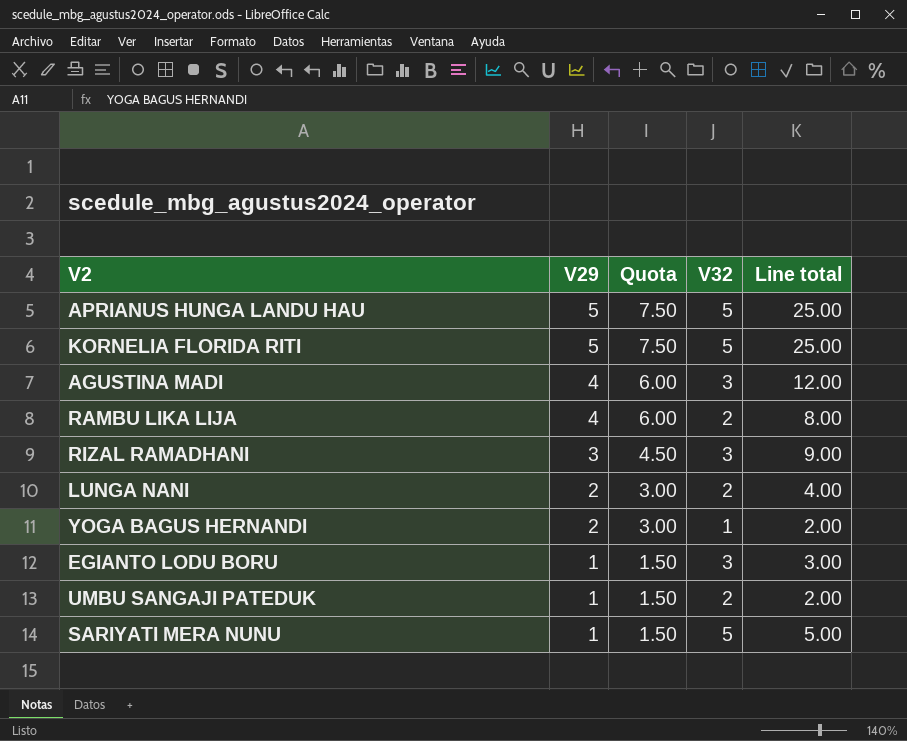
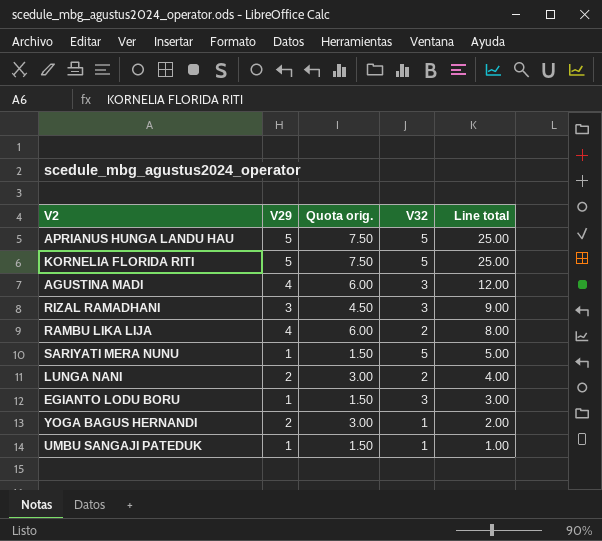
row order: V29 descending -> Line total descending
column name: Quota -> Quota orig.
UMBU SANGAJI PATEDUK | V32: 2 -> 1
UMBU SANGAJI PATEDUK | Line total: 2.00 -> 1.00

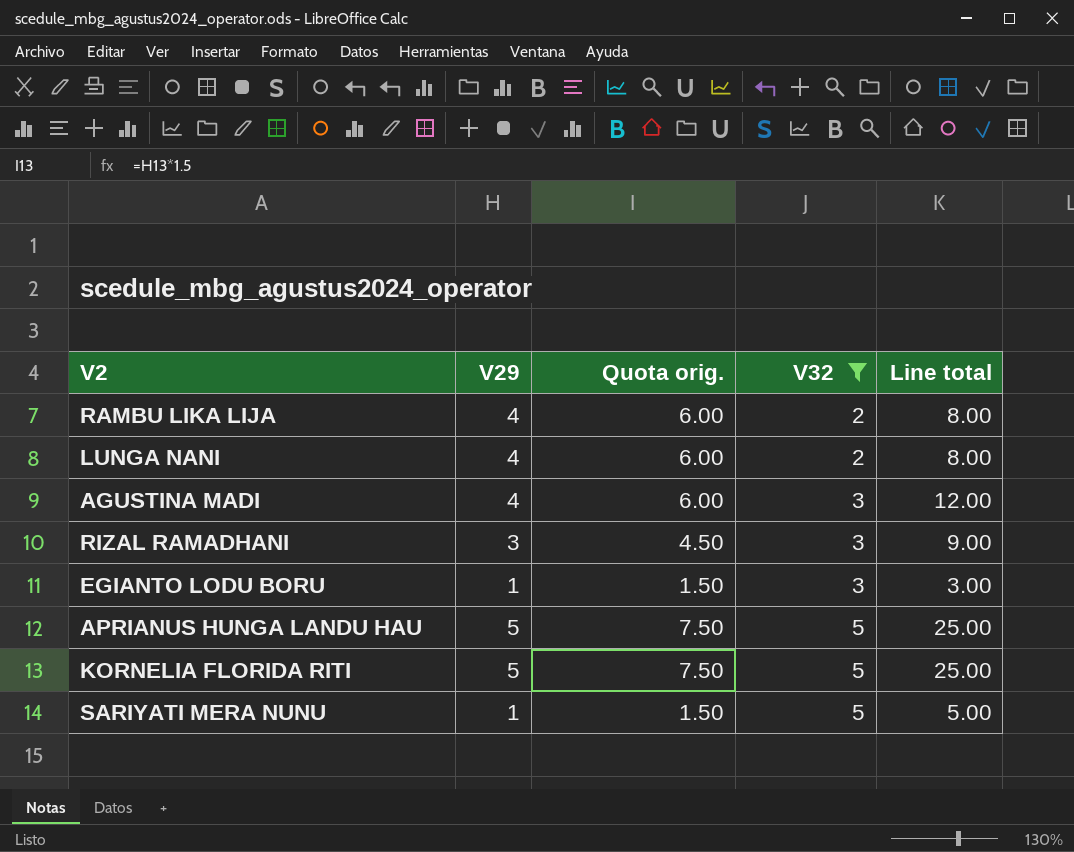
filter: none -> V32 != 1
row order: Line total descending -> V32 ascending
LUNGA NANI | V29: 2 -> 4
LUNGA NANI | Quota orig.: 3.00 -> 6.00
LUNGA NANI | Line total: 4.00 -> 8.00

